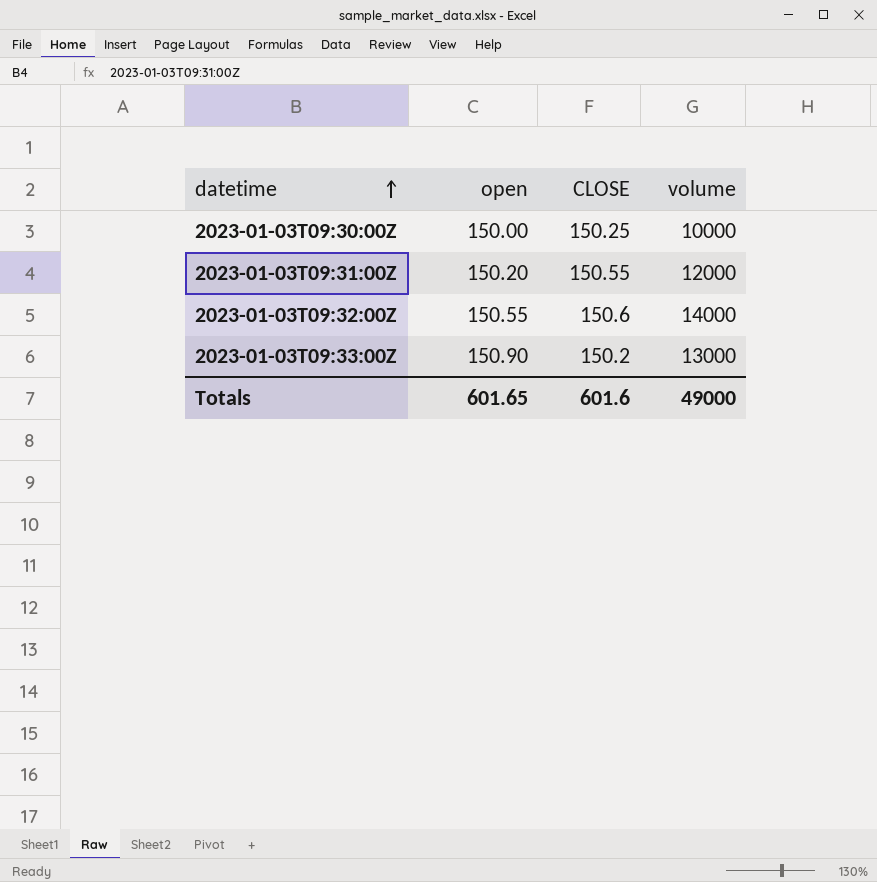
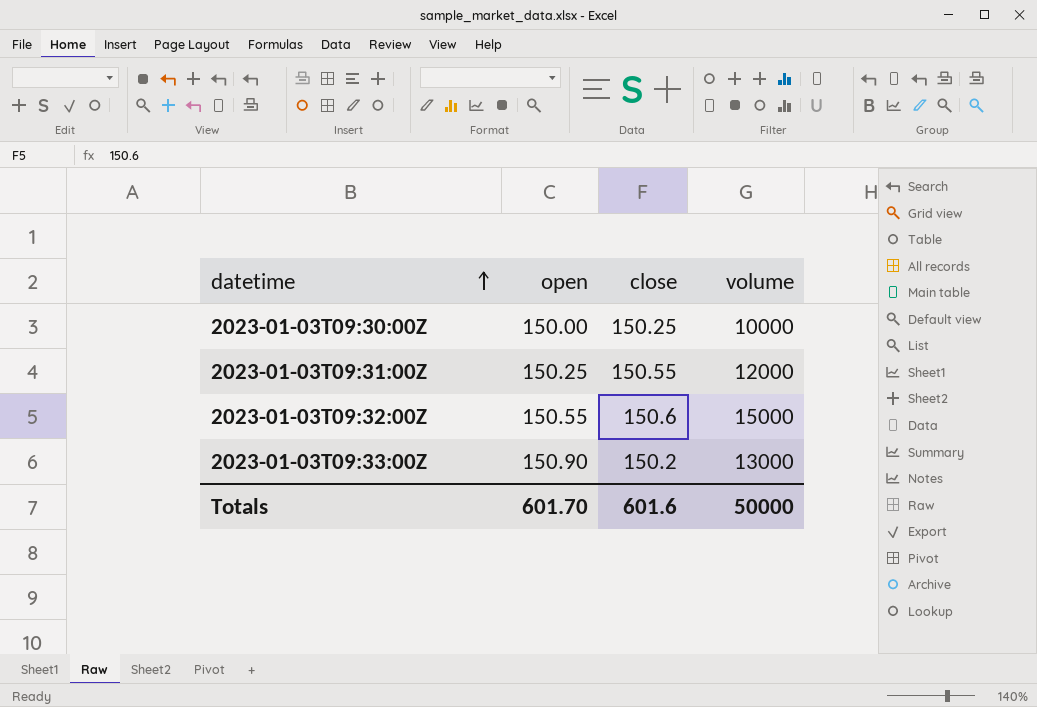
column name: CLOSE -> close
2023-01-03T09:31:00Z | open: 150.20 -> 150.25
2023-01-03T09:32:00Z | volume: 14000 -> 15000
Totals | open: 601.65 -> 601.70
Totals | volume: 49000 -> 50000

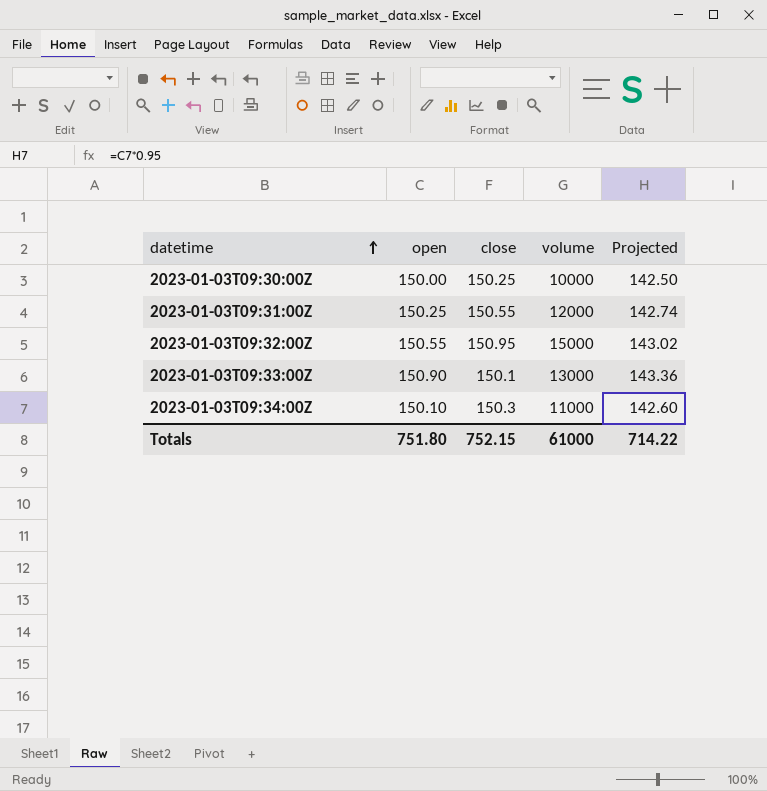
column Projected | formula: none -> [open] * 0.95
2023-01-03T09:32:00Z | close: 150.6 -> 150.95
2023-01-03T09:33:00Z | close: 150.2 -> 150.1
row 2023-01-03T09:34:00Z: none -> 150.10 | 150.3 | 11000 | 142.60
Totals | open: 601.70 -> 751.80
Totals | close: 601.6 -> 752.15
Totals | volume: 50000 -> 61000

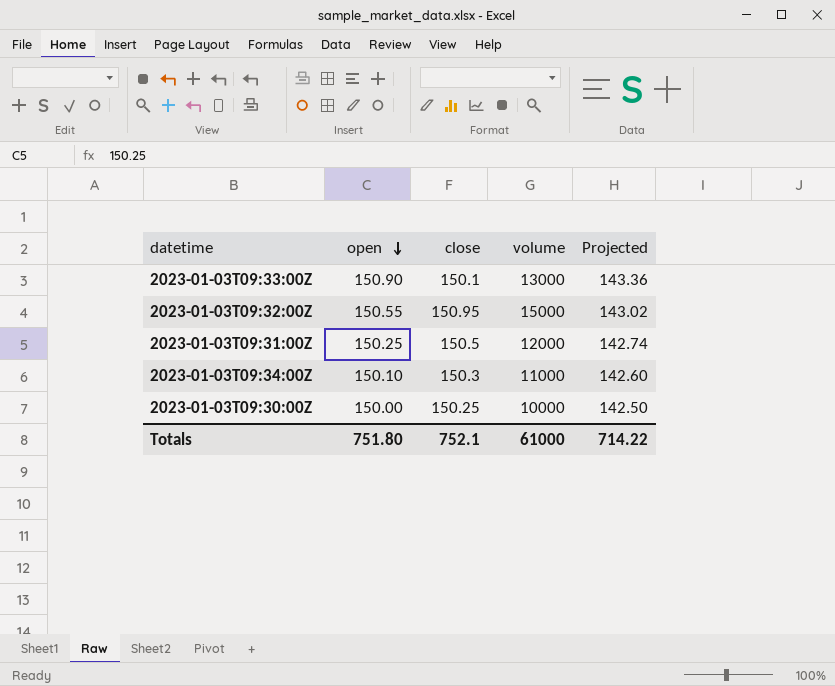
row order: datetime ascending -> open descending
2023-01-03T09:31:00Z | close: 150.55 -> 150.5
Totals | close: 752.15 -> 752.1

